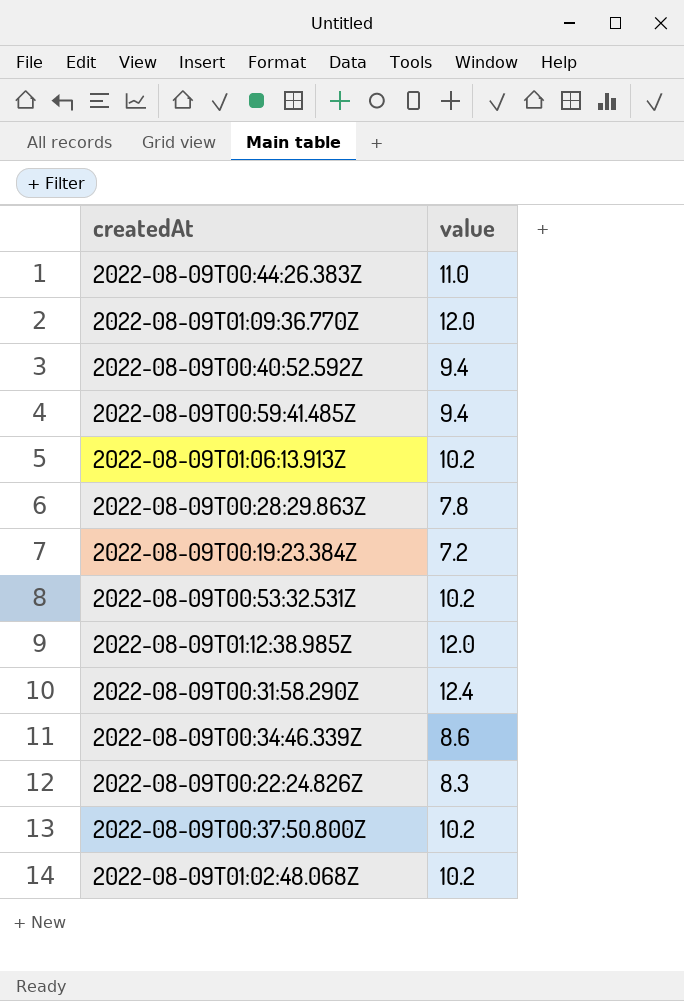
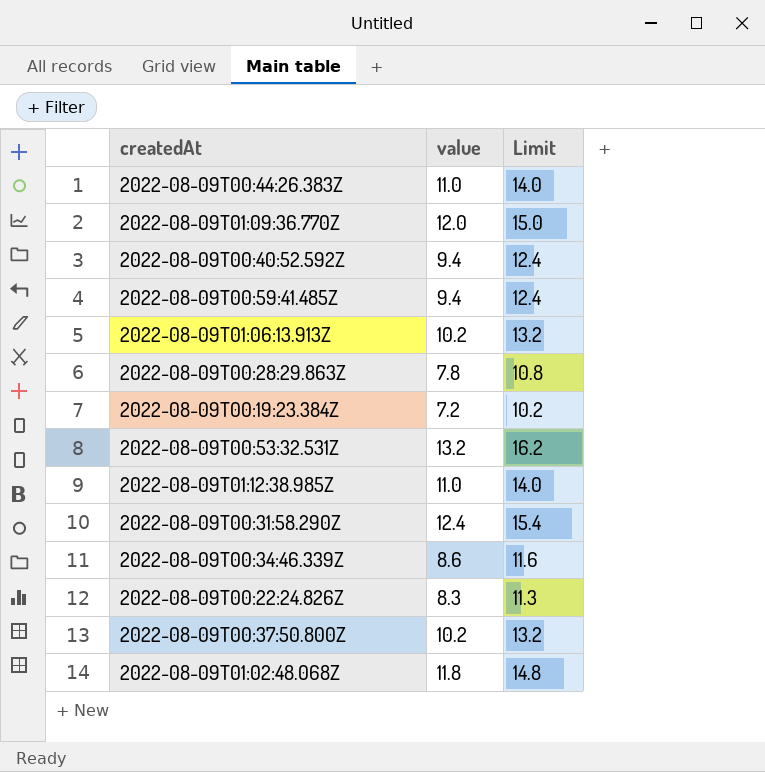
column Limit | formula: none -> [value] + 3
2022-08-09T00:53:32.531Z | value: 10.2 -> 13.2
2022-08-09T01:12:38.985Z | value: 12.0 -> 11.0
2022-08-09T01:02:48.068Z | value: 10.2 -> 11.8

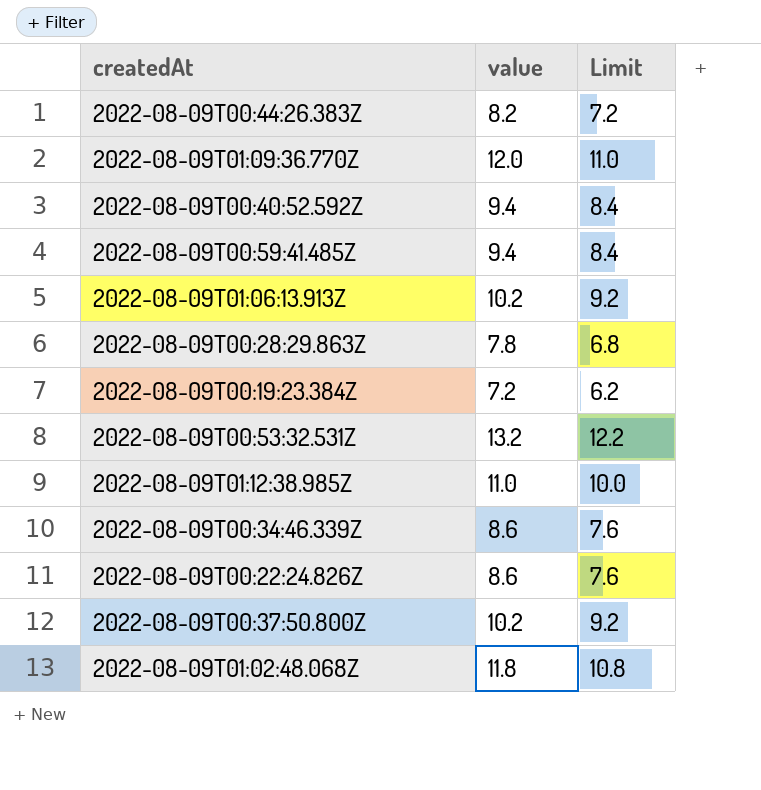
column Limit | formula: [value] + 3 -> [value] - 1
row 2022-08-09T00:31:58.290Z: 12.4 | 15.4 -> none
2022-08-09T00:44:26.383Z | value: 11.0 -> 8.2
2022-08-09T00:22:24.826Z | value: 8.3 -> 8.6

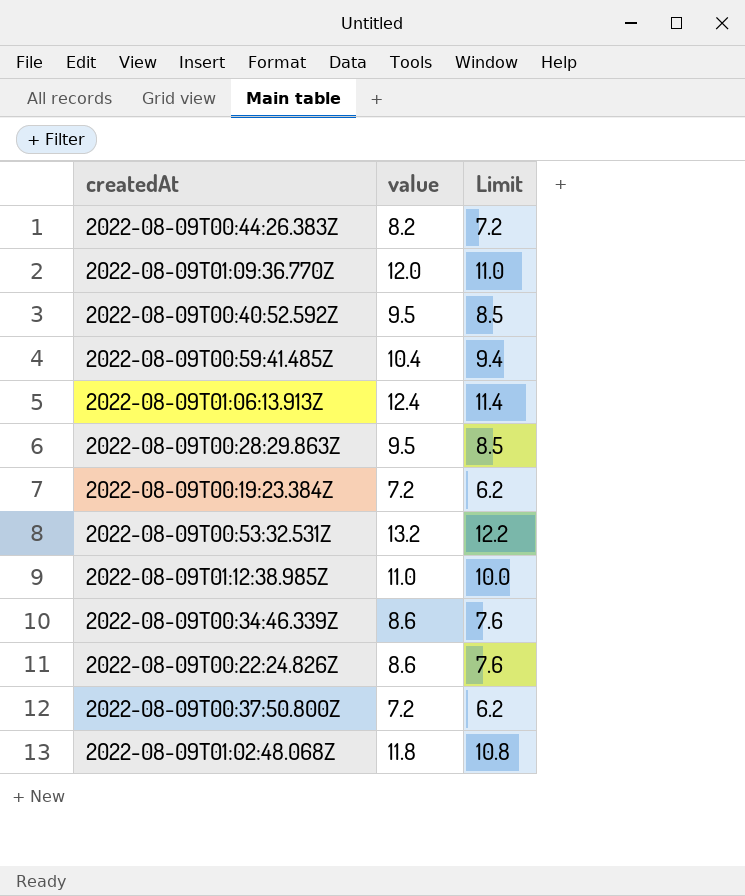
2022-08-09T00:40:52.592Z | value: 9.4 -> 9.5
2022-08-09T00:40:52.592Z | Limit: 8.4 -> 8.5
2022-08-09T00:59:41.485Z | value: 9.4 -> 10.4
2022-08-09T00:59:41.485Z | Limit: 8.4 -> 9.4
2022-08-09T01:06:13.913Z | value: 10.2 -> 12.4
2022-08-09T01:06:13.913Z | Limit: 9.2 -> 11.4
2022-08-09T00:28:29.863Z | value: 7.8 -> 9.5
2022-08-09T00:28:29.863Z | Limit: 6.8 -> 8.5
2022-08-09T00:37:50.800Z | value: 10.2 -> 7.2
2022-08-09T00:37:50.800Z | Limit: 9.2 -> 6.2

